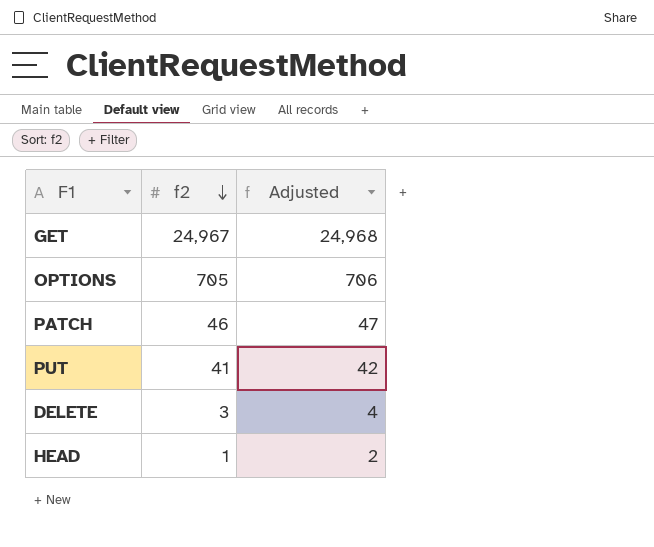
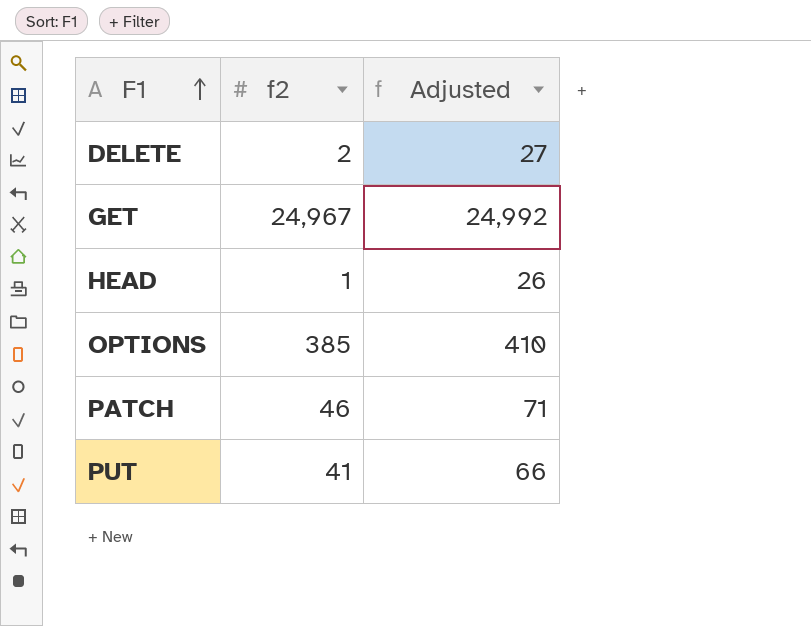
row order: f2 descending -> F1 ascending
column Adjusted | formula: [f2] + 1 -> [f2] + 25
DELETE | f2: 3 -> 2
OPTIONS | f2: 705 -> 385

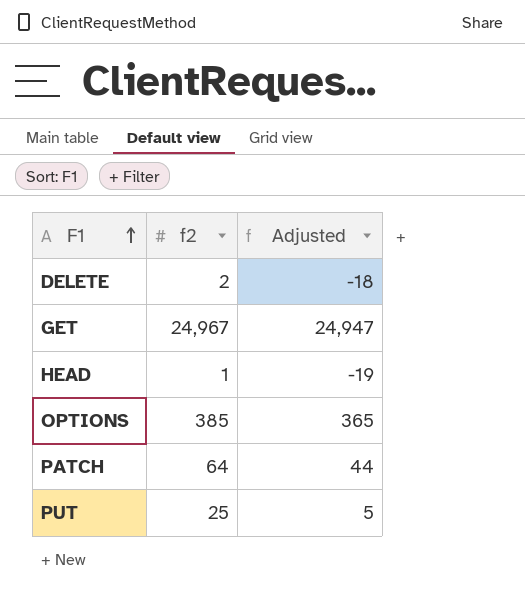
column Adjusted | formula: [f2] + 25 -> [f2] - 20
PATCH | f2: 46 -> 64
PUT | f2: 41 -> 25

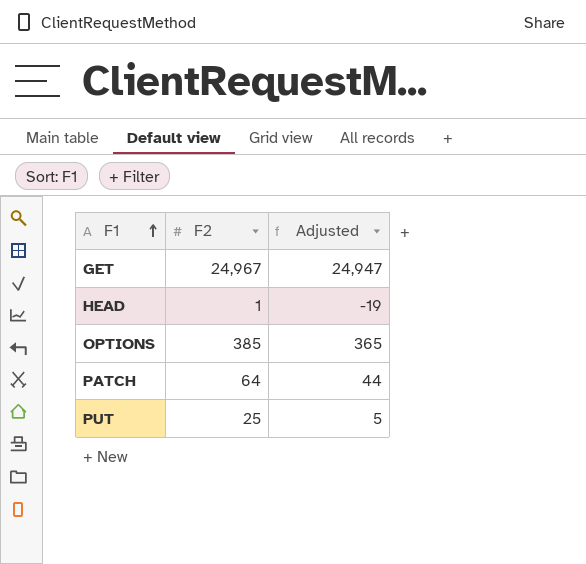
column name: f2 -> F2
row DELETE: 2 | -18 -> none

